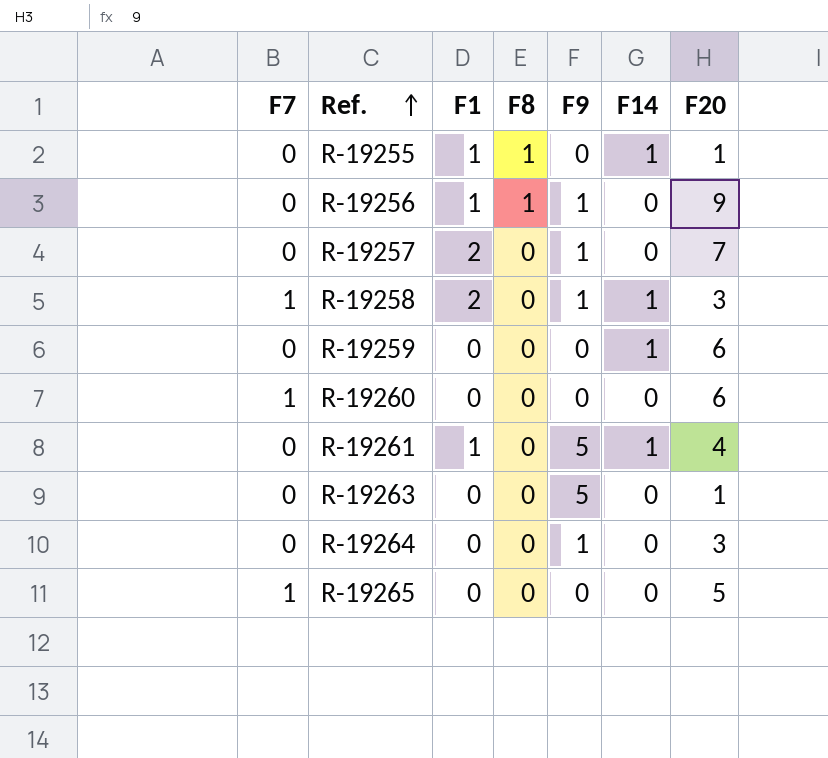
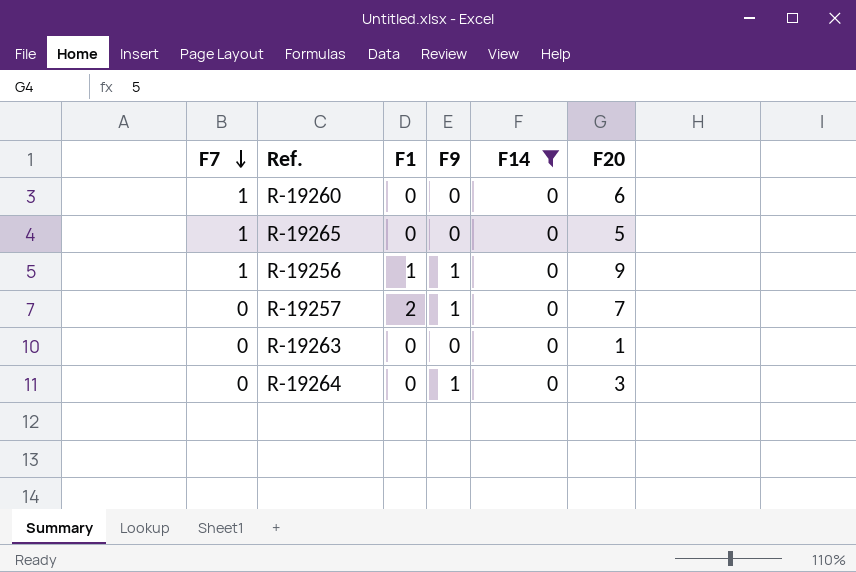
filter: none -> F14 = 0
row order: Ref. ascending -> F7 descending
column F8 | position: 4 -> none
R-19256 | F7: 0 -> 1
R-19263 | F9: 5 -> 0

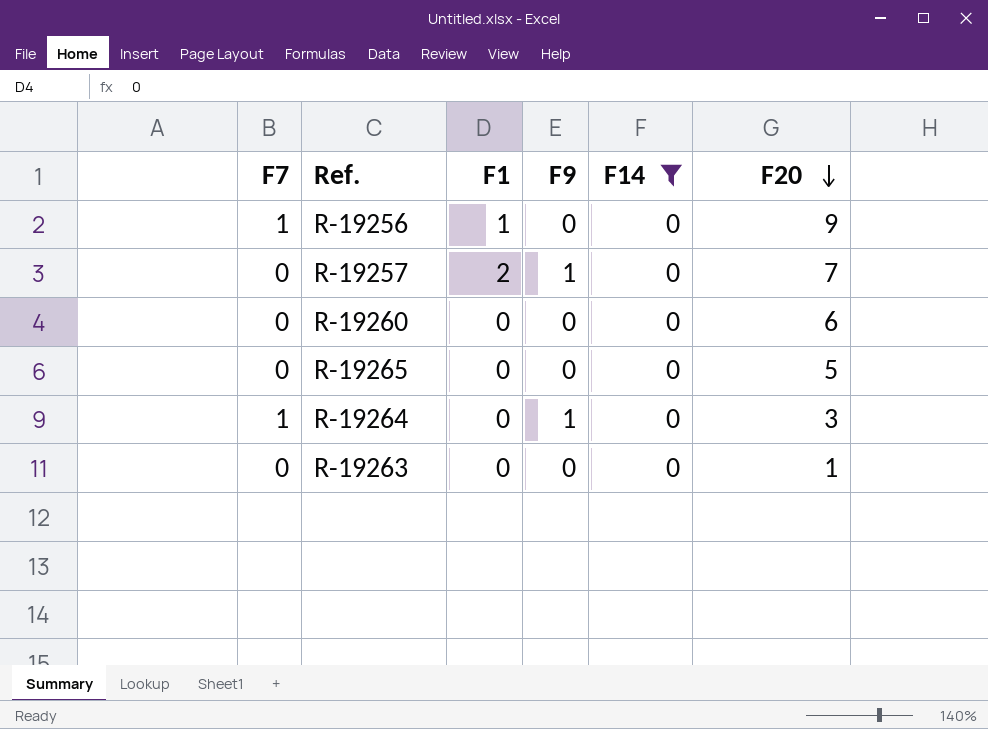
row order: F7 descending -> F20 descending
R-19256 | F9: 1 -> 0
R-19260 | F7: 1 -> 0
R-19265 | F7: 1 -> 0
R-19264 | F7: 0 -> 1

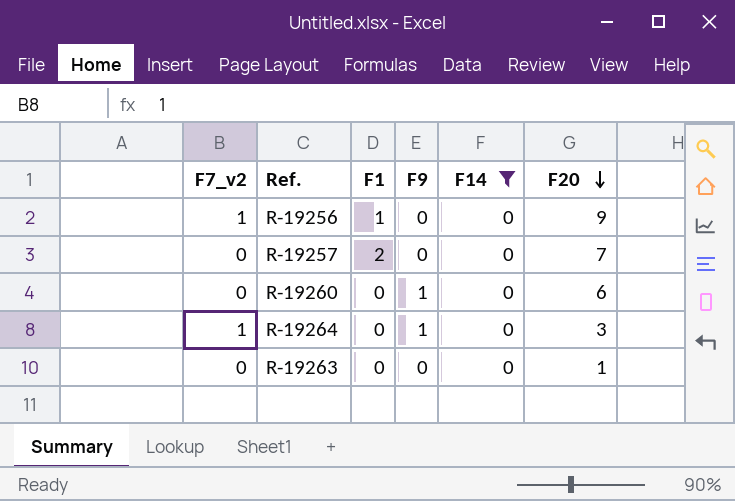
column name: F7 -> F7_v2
row R-19265: 0 | 0 | 0 | 0 | 5 -> none
R-19257 | F9: 1 -> 0
R-19260 | F9: 0 -> 1

